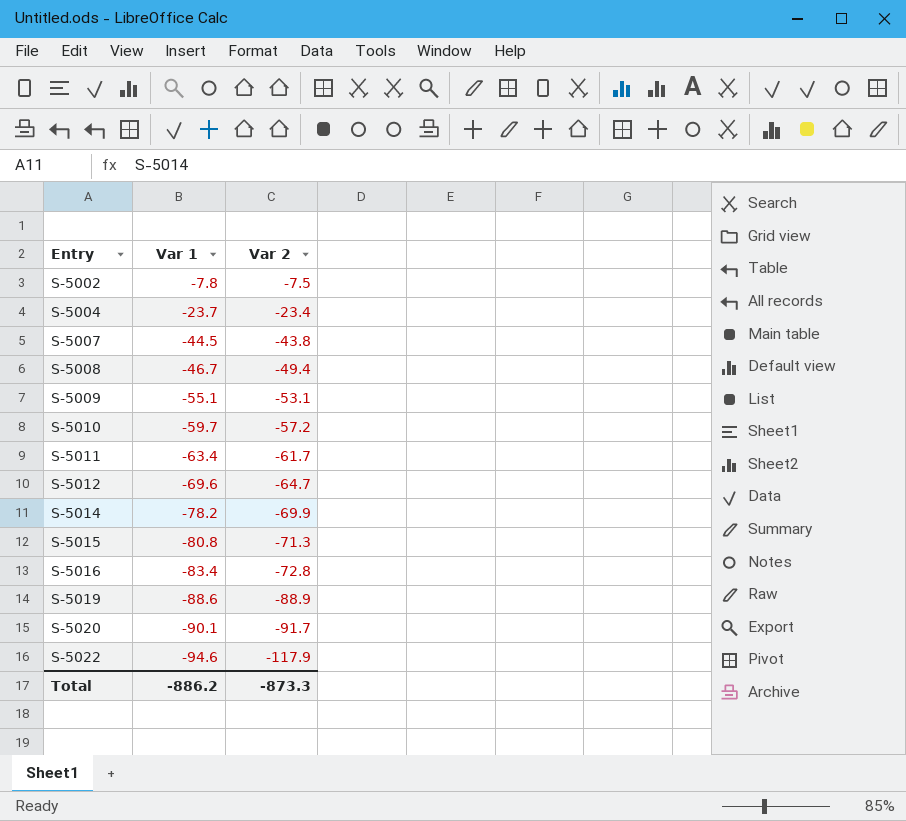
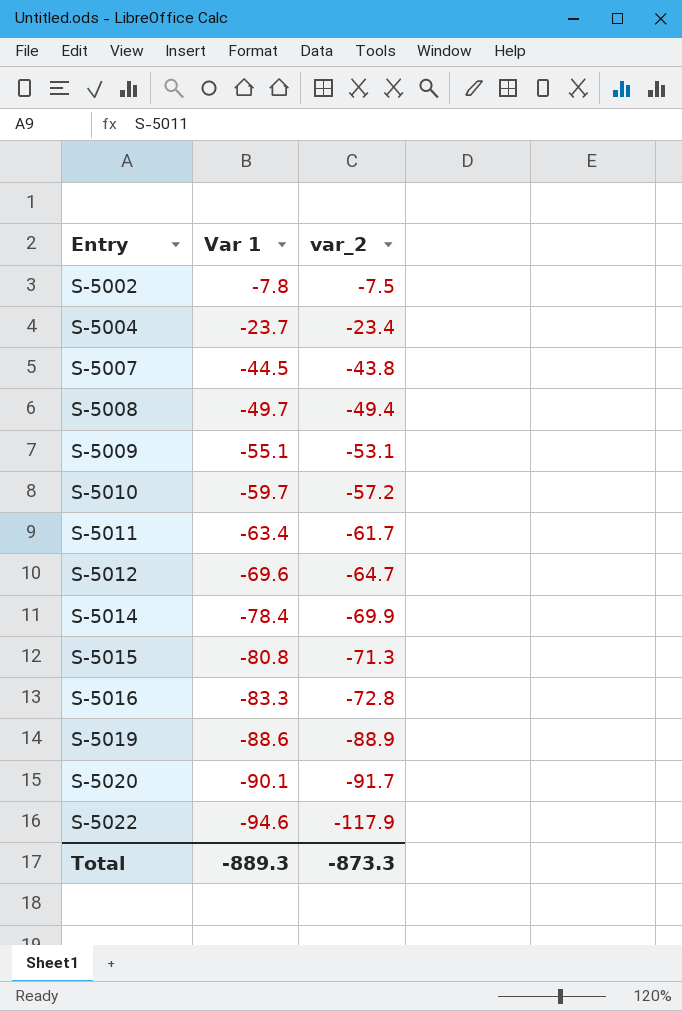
column name: Var 2 -> var_2
S-5008 | Var 1: -46.7 -> -49.7
S-5014 | Var 1: -78.2 -> -78.4
S-5016 | Var 1: -83.4 -> -83.3
Total | Var 1: -886.2 -> -889.3

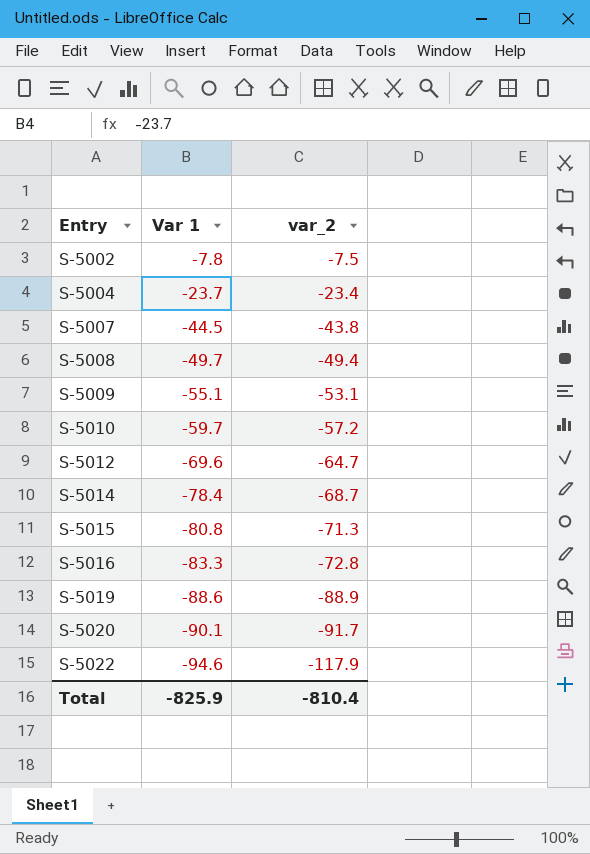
row S-5011: -63.4 | -61.7 -> none
S-5014 | var_2: -69.9 -> -68.7
Total | Var 1: -889.3 -> -825.9
Total | var_2: -873.3 -> -810.4

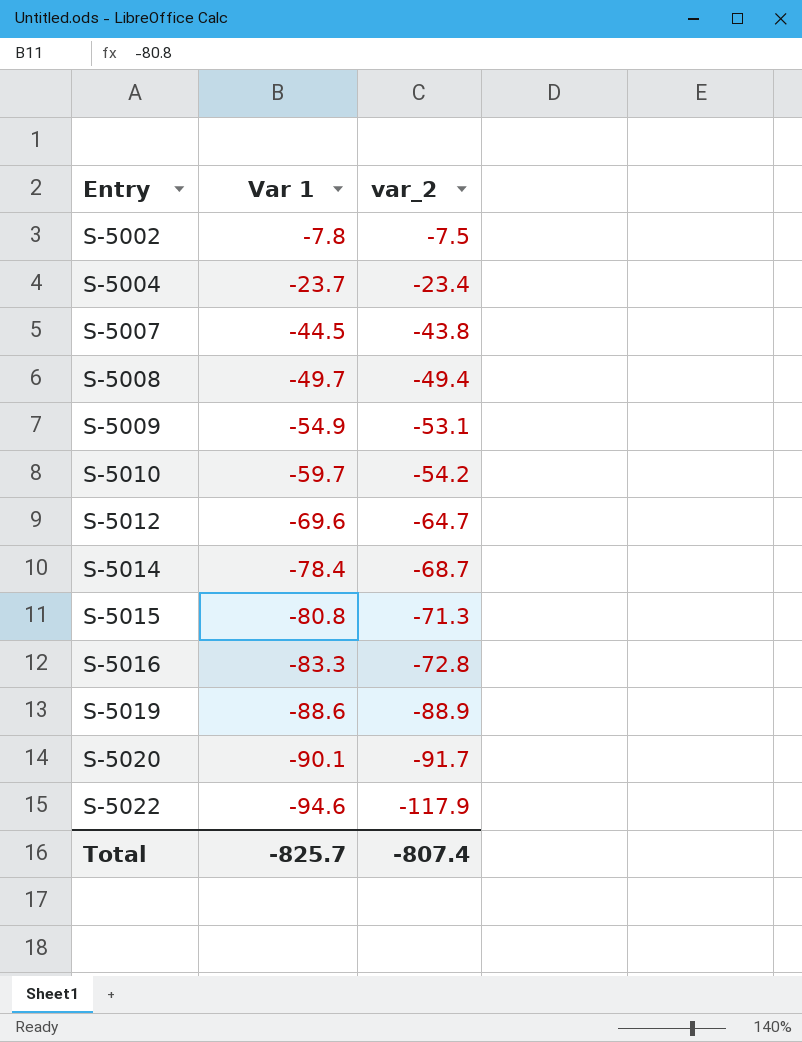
S-5009 | Var 1: -55.1 -> -54.9
S-5010 | var_2: -57.2 -> -54.2
Total | Var 1: -825.9 -> -825.7
Total | var_2: -810.4 -> -807.4

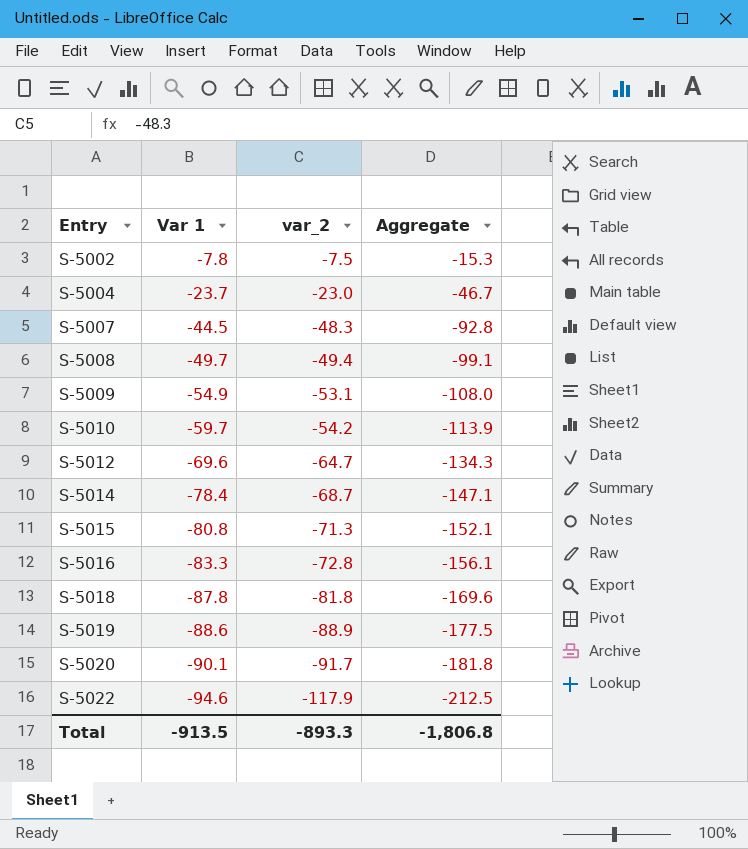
column Aggregate | formula: none -> [Var 1] + [var_2]
S-5004 | var_2: -23.4 -> -23.0
S-5007 | var_2: -43.8 -> -48.3
row S-5018: none -> -87.8 | -81.8 | -169.6
Total | Var 1: -825.7 -> -913.5
Total | var_2: -807.4 -> -893.3

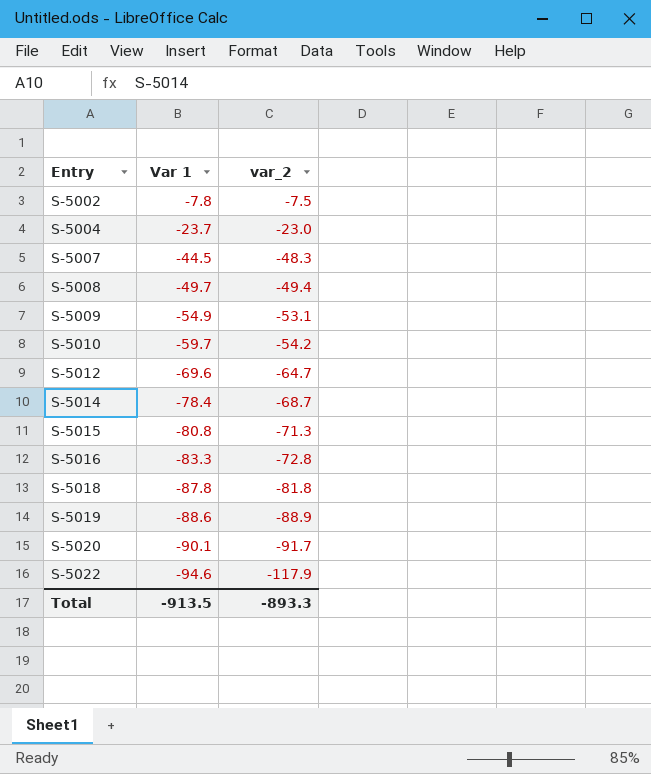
column Aggregate | formula: [Var 1] + [var_2] -> none

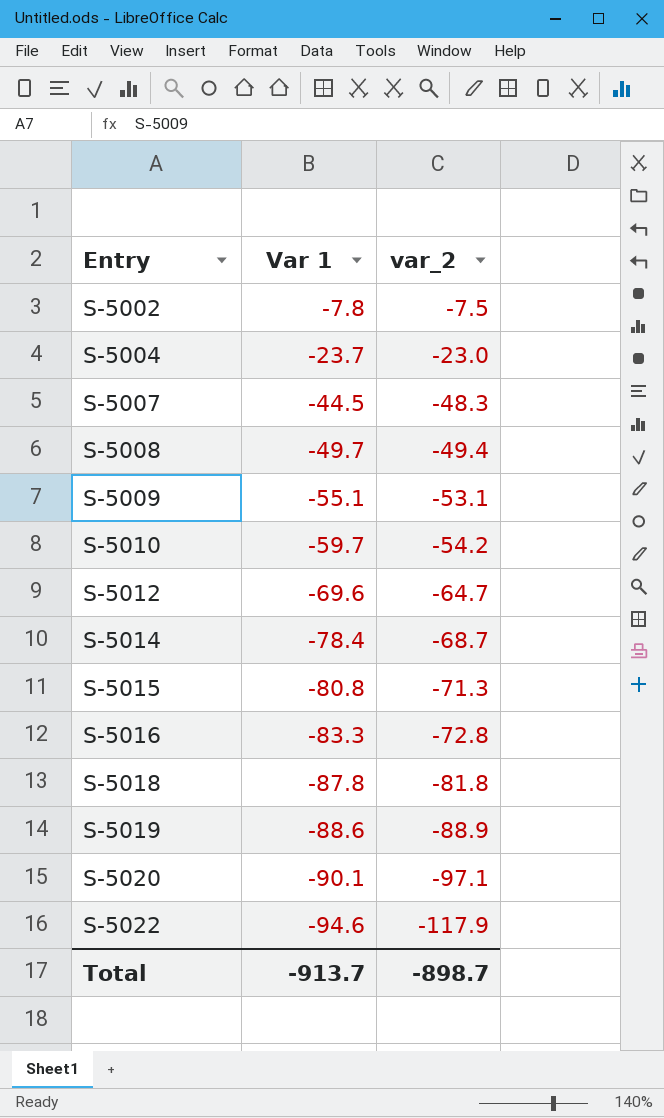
S-5009 | Var 1: -54.9 -> -55.1
S-5020 | var_2: -91.7 -> -97.1
Total | Var 1: -913.5 -> -913.7
Total | var_2: -893.3 -> -898.7

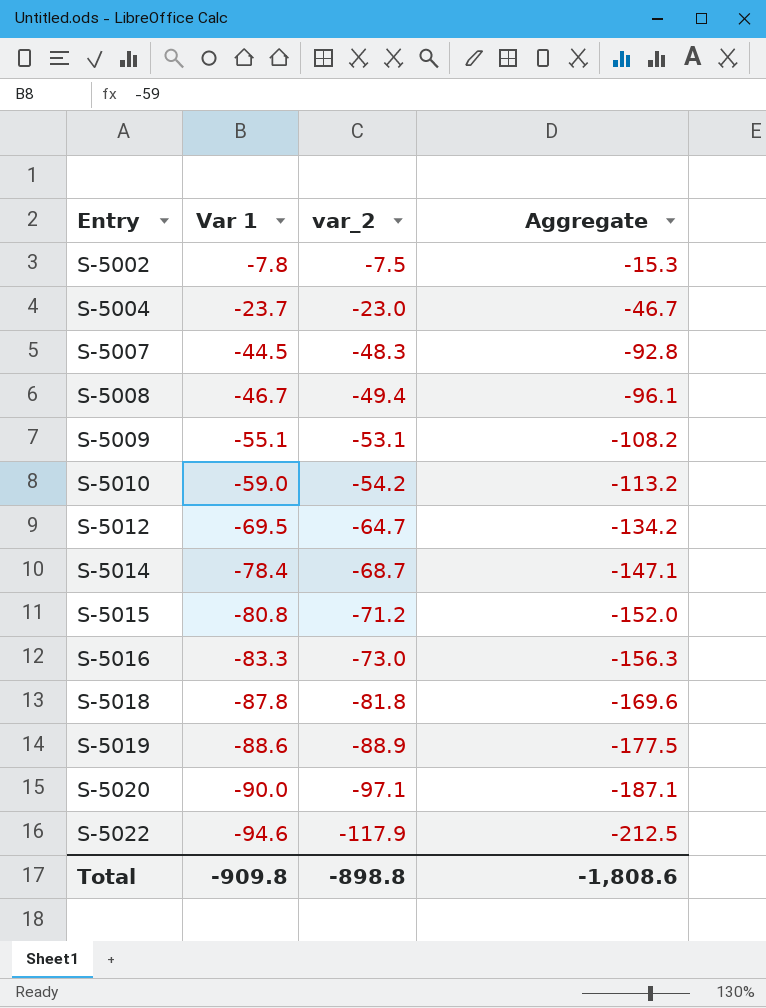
column Aggregate | formula: none -> [Var 1] + [var_2]
S-5008 | Var 1: -49.7 -> -46.7
S-5010 | Var 1: -59.7 -> -59.0
S-5012 | Var 1: -69.6 -> -69.5
S-5015 | var_2: -71.3 -> -71.2
S-5016 | var_2: -72.8 -> -73.0
S-5020 | Var 1: -90.1 -> -90.0
Total | Var 1: -913.7 -> -909.8
Total | var_2: -898.7 -> -898.8

